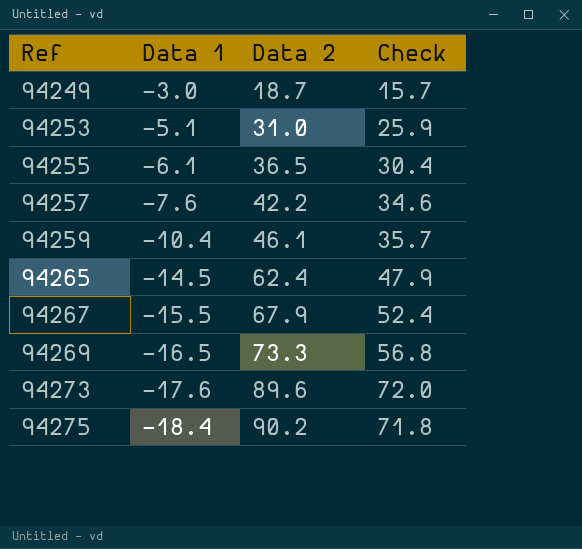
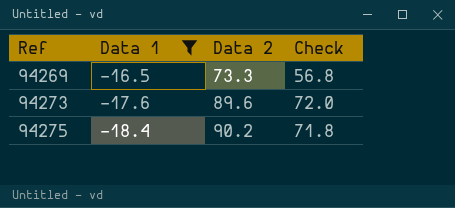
filter: none -> Data 1 <= -16.5

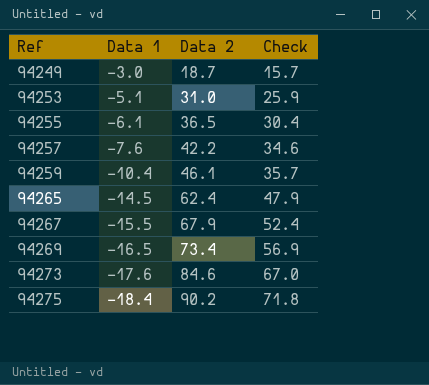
filter: Data 1 <= -16.5 -> none
94269 | Data 2: 73.3 -> 73.4
94269 | Check: 56.8 -> 56.9
94273 | Data 2: 89.6 -> 84.6
94273 | Check: 72.0 -> 67.0

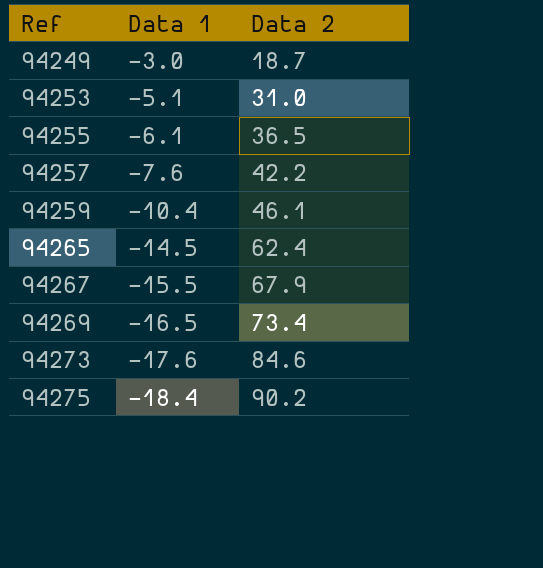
column Check | formula: [Data 1] + [Data 2] -> none

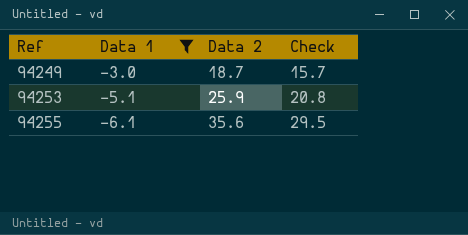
filter: none -> Data 1 >= -6.1
column Check | formula: none -> [Data 1] + [Data 2]
94253 | Data 2: 31.0 -> 25.9
94255 | Data 2: 36.5 -> 35.6

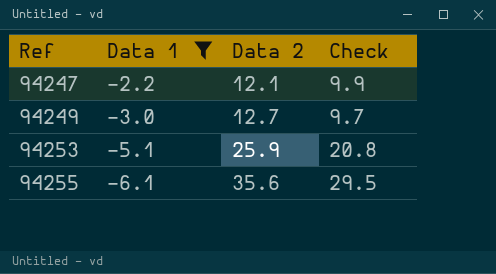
row 94247: none -> -2.2 | 12.1 | 9.9
94249 | Data 2: 18.7 -> 12.7
94249 | Check: 15.7 -> 9.7

